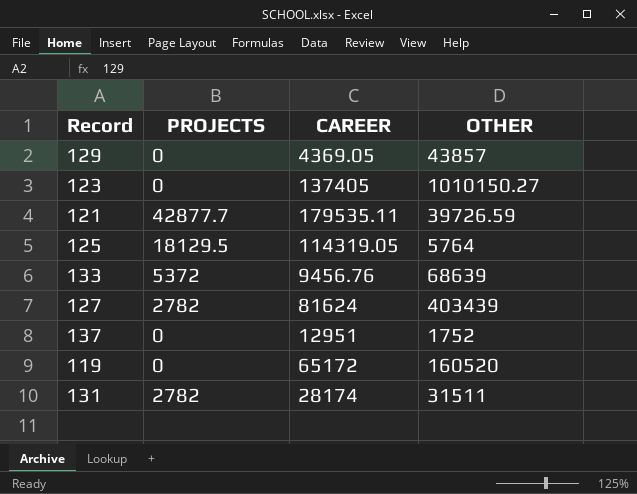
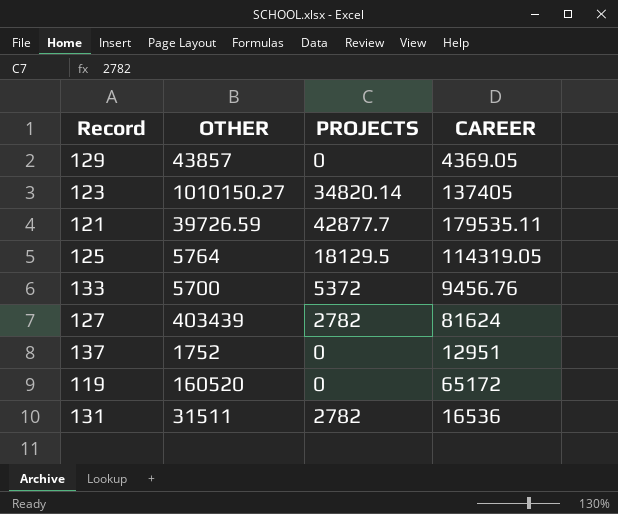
column OTHER | position: 4 -> 2
123 | PROJECTS: 0 -> 34820.14
133 | OTHER: 68639 -> 5700
131 | CAREER: 28174 -> 16536

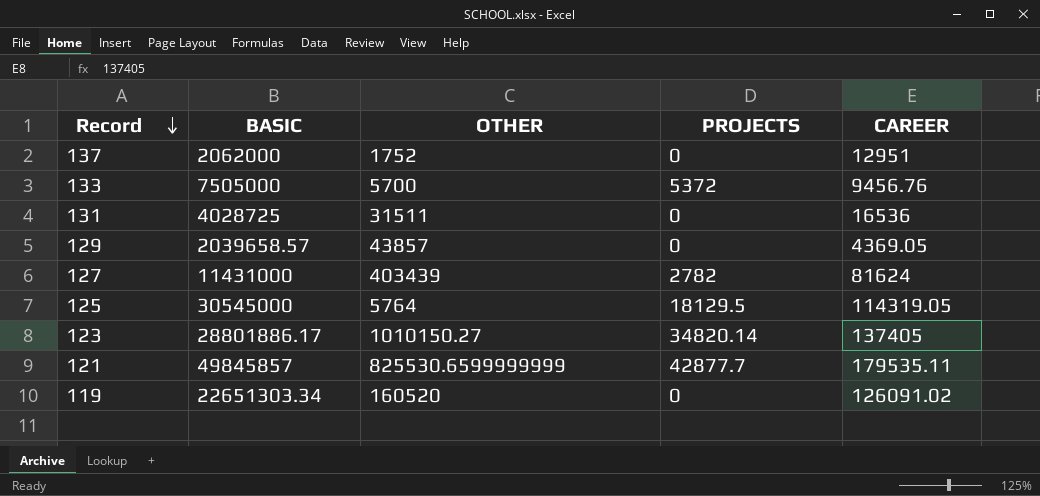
row order: none -> Record descending
column BASIC | position: none -> 2
131 | PROJECTS: 2782 -> 0
121 | OTHER: 39726.59 -> 825530.6599999999
119 | CAREER: 65172 -> 126091.02

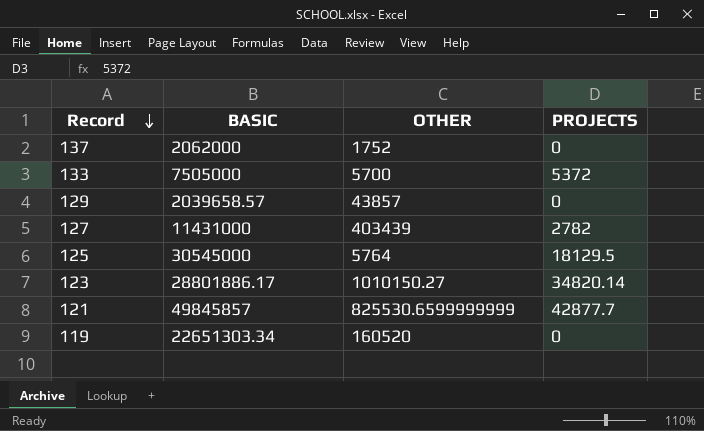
column CAREER | position: 5 -> none
row 131: 4028725 | 31511 | 0 | 16536 -> none

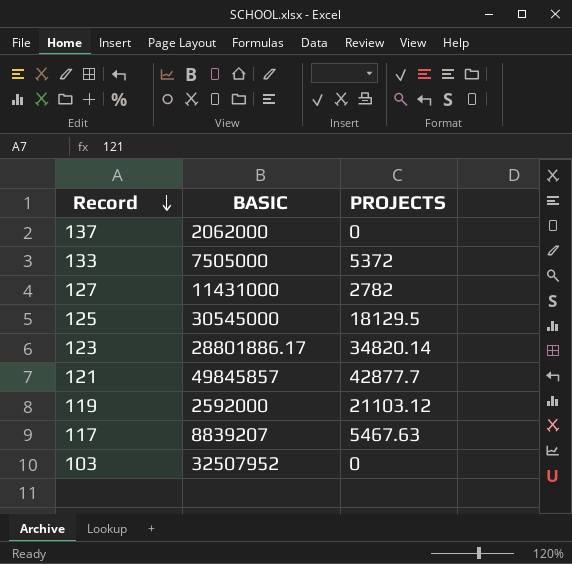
column OTHER | position: 3 -> none
row 129: 2039658.57 | 43857 | 0 -> none
119 | BASIC: 22651303.34 -> 2592000
119 | PROJECTS: 0 -> 21103.12
row 117: none -> 8839207 | 5467.63
row 103: none -> 32507952 | 0

